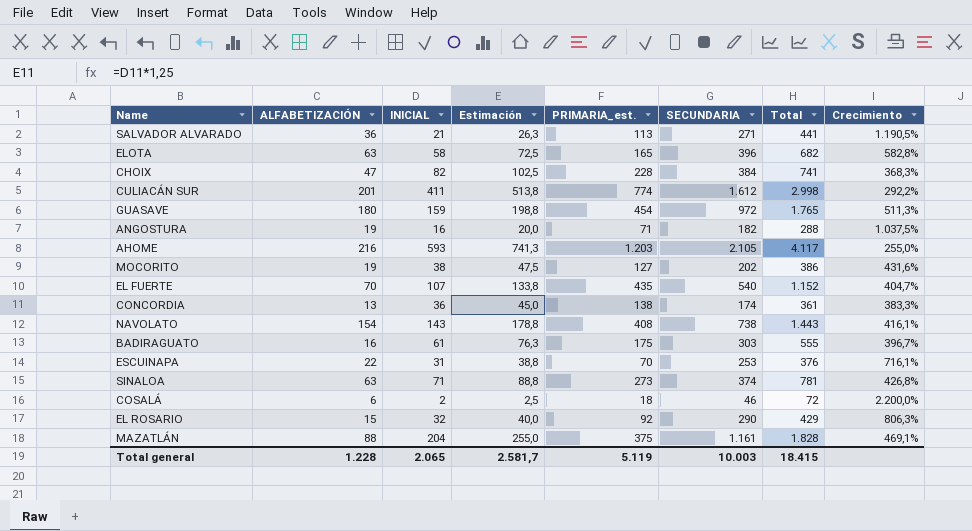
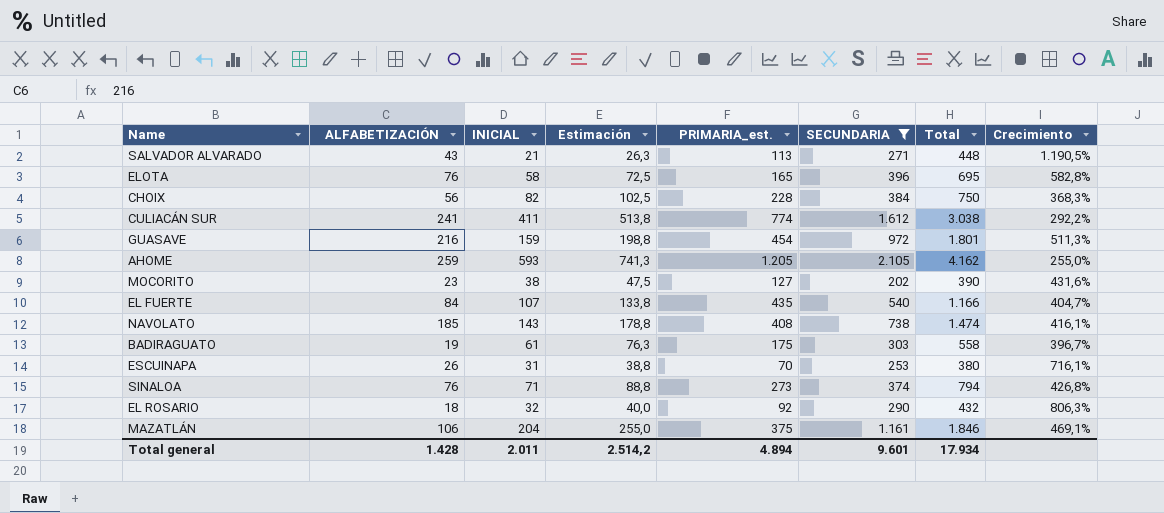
filter: none -> SECUNDARIA >= 202
SALVADOR ALVARADO | ALFABETIZACIÓN: 36 -> 43
SALVADOR ALVARADO | Total: 441 -> 448
ELOTA | ALFABETIZACIÓN: 63 -> 76
ELOTA | Total: 682 -> 695
CHOIX | ALFABETIZACIÓN: 47 -> 56
CHOIX | Total: 741 -> 750
CULIACÁN SUR | ALFABETIZACIÓN: 201 -> 241
CULIACÁN SUR | Total: 2.998 -> 3.038
GUASAVE | ALFABETIZACIÓN: 180 -> 216
GUASAVE | Total: 1.765 -> 1.801
AHOME | ALFABETIZACIÓN: 216 -> 259
AHOME | PRIMARIA_est.: 1.203 -> 1.205
AHOME | Total: 4.117 -> 4.162
MOCORITO | ALFABETIZACIÓN: 19 -> 23
MOCORITO | Total: 386 -> 390
EL FUERTE | ALFABETIZACIÓN: 70 -> 84
EL FUERTE | Total: 1.152 -> 1.166
NAVOLATO | ALFABETIZACIÓN: 154 -> 185
NAVOLATO | Total: 1.443 -> 1.474
BADIRAGUATO | ALFABETIZACIÓN: 16 -> 19
BADIRAGUATO | Total: 555 -> 558
ESCUINAPA | ALFABETIZACIÓN: 22 -> 26
ESCUINAPA | Total: 376 -> 380
SINALOA | ALFABETIZACIÓN: 63 -> 76
SINALOA | Total: 781 -> 794
EL ROSARIO | ALFABETIZACIÓN: 15 -> 18
EL ROSARIO | Total: 429 -> 432
MAZATLÁN | ALFABETIZACIÓN: 88 -> 106
MAZATLÁN | Total: 1.828 -> 1.846
Total general | ALFABETIZACIÓN: 1.228 -> 1.428
Total general | INICIAL: 2.065 -> 2.011
Total general | Estimación: 2.581,7 -> 2.514,2
Total general | PRIMARIA_est.: 5.119 -> 4.894
Total general | SECUNDARIA: 10.003 -> 9.601
Total general | Total: 18.415 -> 17.934

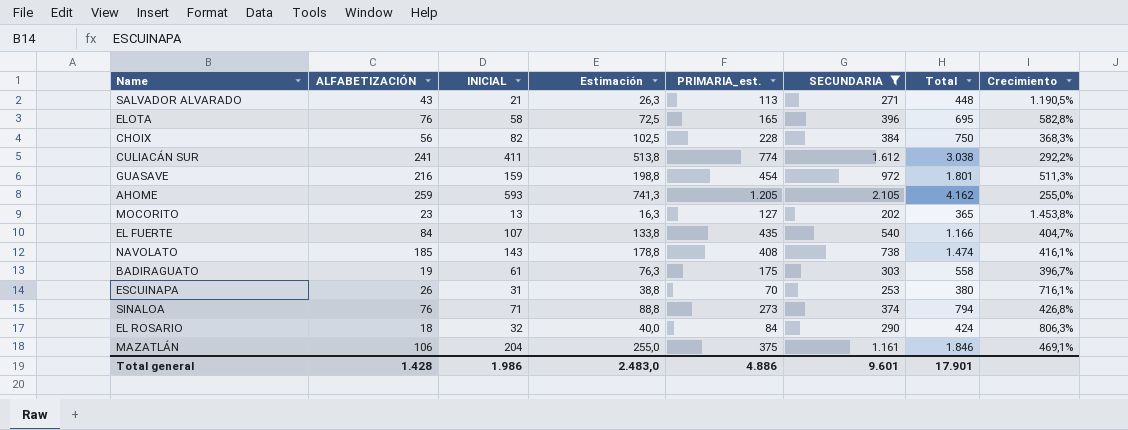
MOCORITO | INICIAL: 38 -> 13
MOCORITO | Estimación: 47,5 -> 16,3
MOCORITO | Total: 390 -> 365
MOCORITO | Crecimiento: 431,6% -> 1.453,8%
EL ROSARIO | PRIMARIA_est.: 92 -> 84
EL ROSARIO | Total: 432 -> 424
Total general | INICIAL: 2.011 -> 1.986
Total general | Estimación: 2.514,2 -> 2.483,0
Total general | PRIMARIA_est.: 4.894 -> 4.886
Total general | Total: 17.934 -> 17.901

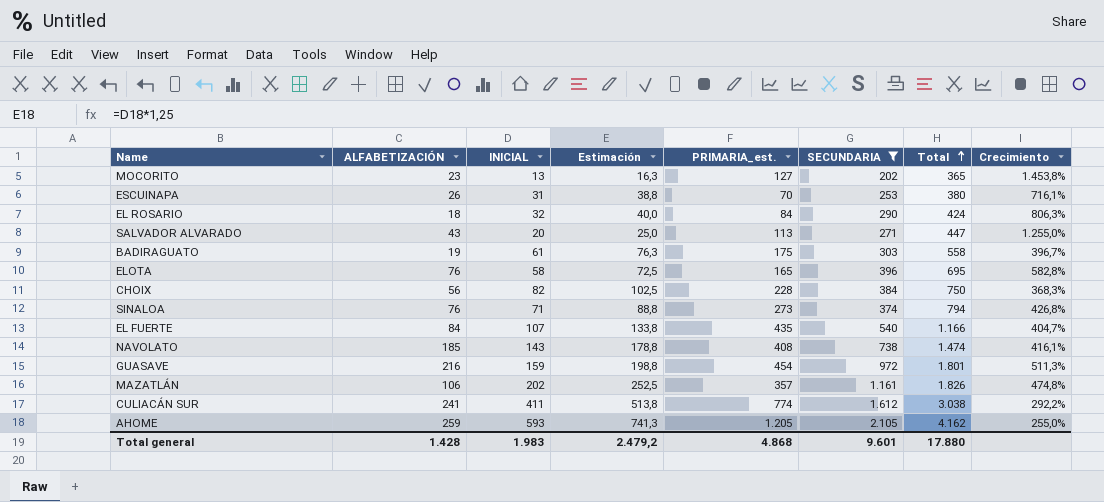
row order: none -> Total ascending
SALVADOR ALVARADO | INICIAL: 21 -> 20
SALVADOR ALVARADO | Estimación: 26,3 -> 25,0
SALVADOR ALVARADO | Total: 448 -> 447
SALVADOR ALVARADO | Crecimiento: 1.190,5% -> 1.255,0%
MAZATLÁN | INICIAL: 204 -> 202
MAZATLÁN | Estimación: 255,0 -> 252,5
MAZATLÁN | PRIMARIA_est.: 375 -> 357
MAZATLÁN | Total: 1.846 -> 1.826
MAZATLÁN | Crecimiento: 469,1% -> 474,8%
Total general | INICIAL: 1.986 -> 1.983
Total general | Estimación: 2.483,0 -> 2.479,2
Total general | PRIMARIA_est.: 4.886 -> 4.868
Total general | Total: 17.901 -> 17.880

